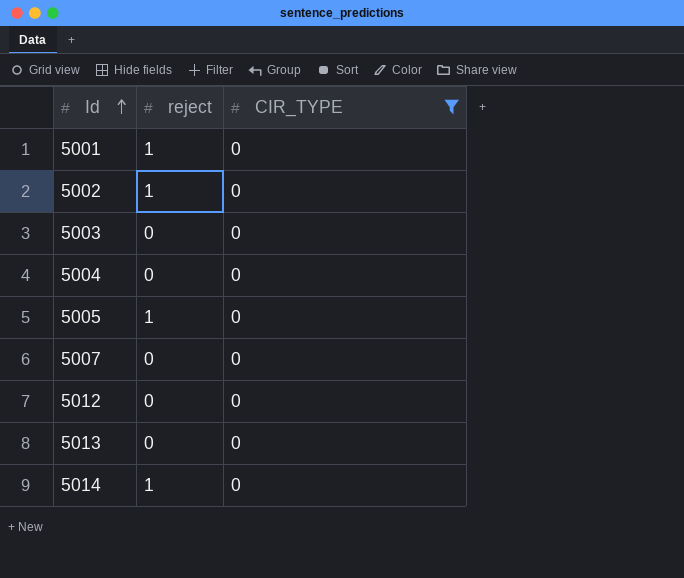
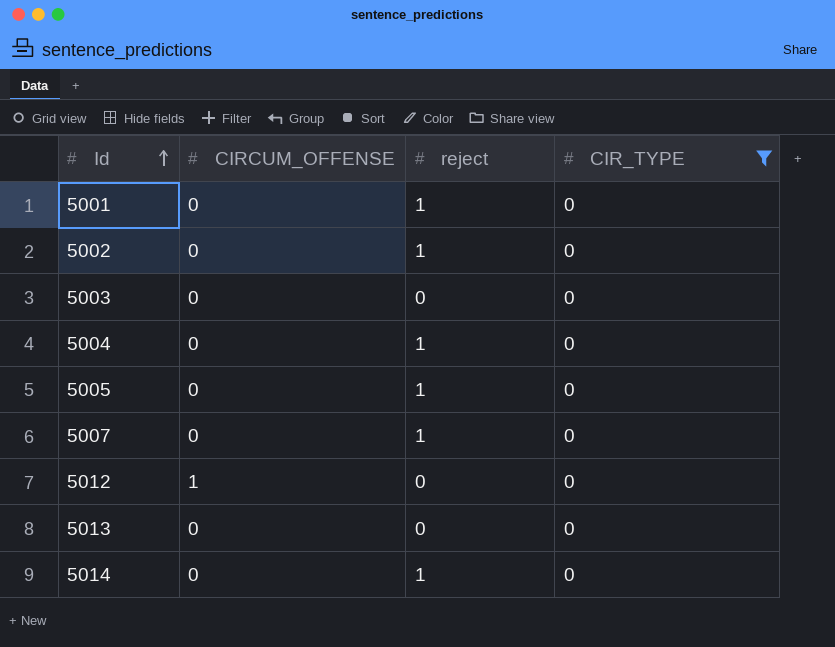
column CIRCUM_OFFENSE | position: none -> 2
5004 | reject: 0 -> 1
5007 | reject: 0 -> 1

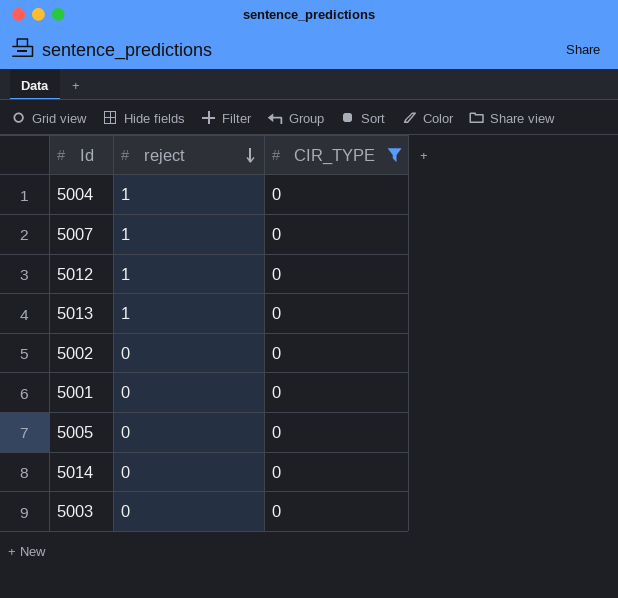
row order: Id ascending -> reject descending
column CIRCUM_OFFENSE | position: 2 -> none
5012 | reject: 0 -> 1
5013 | reject: 0 -> 1
5002 | reject: 1 -> 0
5001 | reject: 1 -> 0
5005 | reject: 1 -> 0
5014 | reject: 1 -> 0

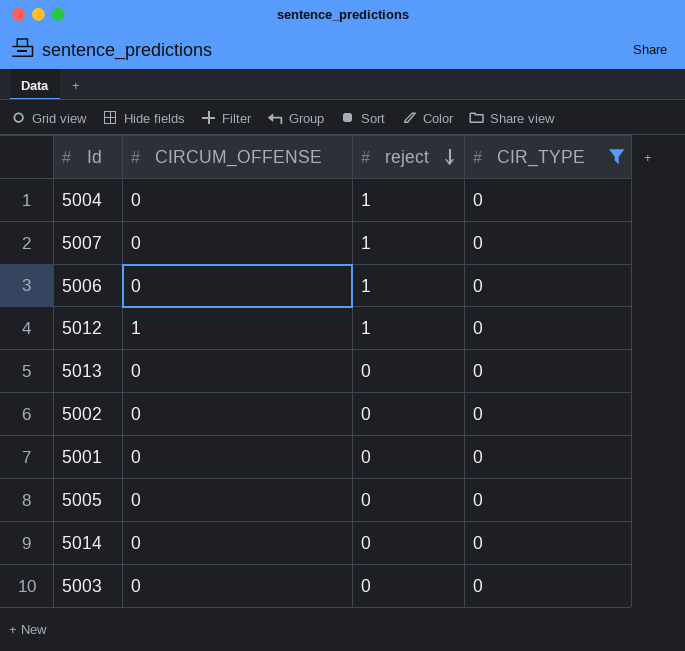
column CIRCUM_OFFENSE | position: none -> 2
row 5006: none -> 0 | 1 | 0
5013 | reject: 1 -> 0

